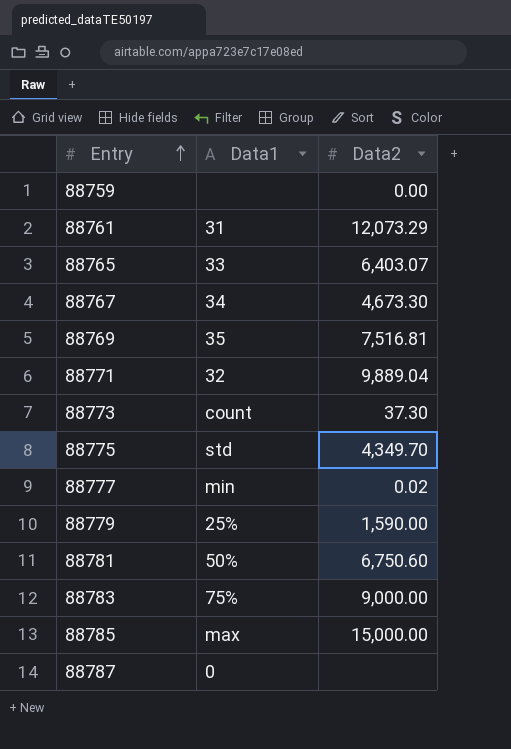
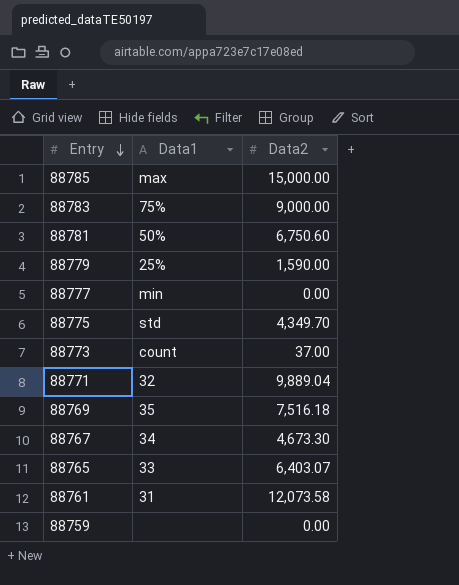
row order: Entry ascending -> Entry descending
row 88787: 0 | none -> none
88777 | Data2: 0.02 -> 0.00
88773 | Data2: 37.30 -> 37.00
88769 | Data2: 7,516.81 -> 7,516.18
88761 | Data2: 12,073.29 -> 12,073.58

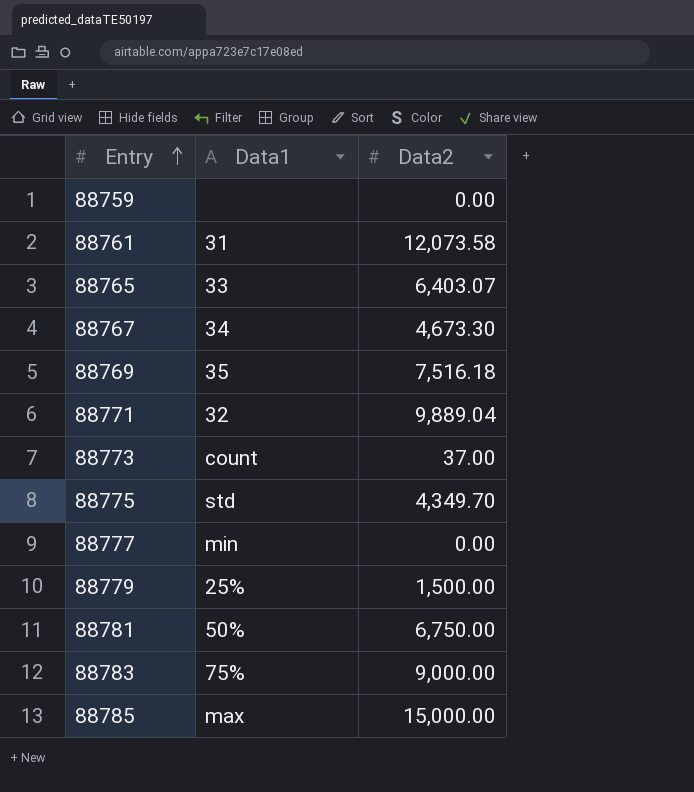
row order: Entry descending -> Entry ascending
88779 | Data2: 1,590.00 -> 1,500.00
88781 | Data2: 6,750.60 -> 6,750.00

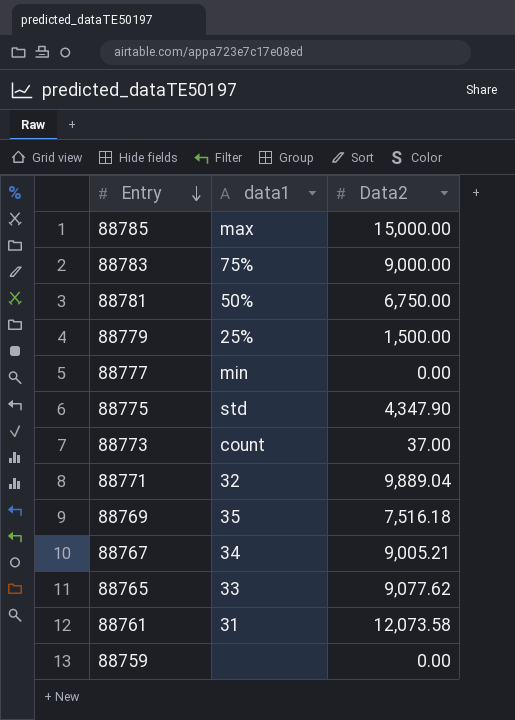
row order: Entry ascending -> Entry descending
column name: Data1 -> data1
88775 | Data2: 4,349.70 -> 4,347.90
88767 | Data2: 4,673.30 -> 9,005.21
88765 | Data2: 6,403.07 -> 9,077.62

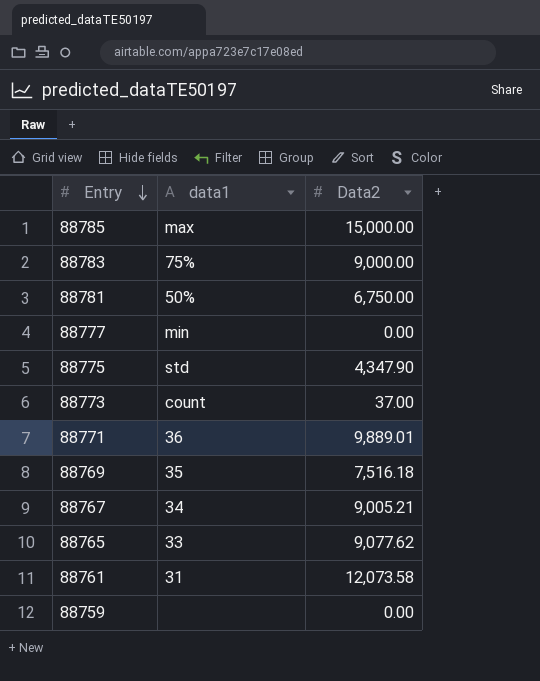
row 88779: 25% | 1,500.00 -> none
88771 | data1: 32 -> 36
88771 | Data2: 9,889.04 -> 9,889.01

